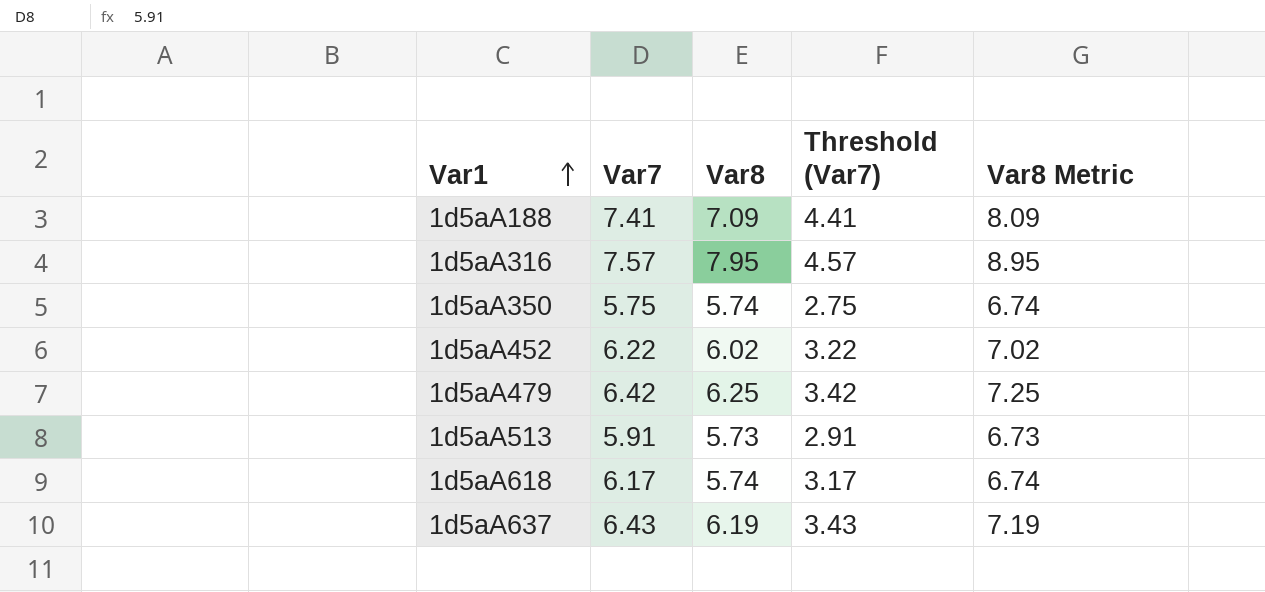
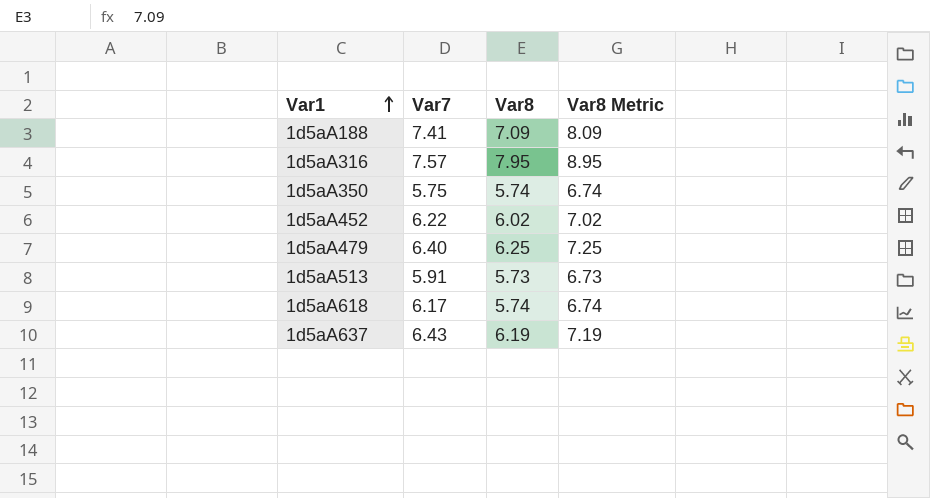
column Threshold (Var7) | formula: [Var7] - 3 -> none
1d5aA479 | Var7: 6.42 -> 6.40

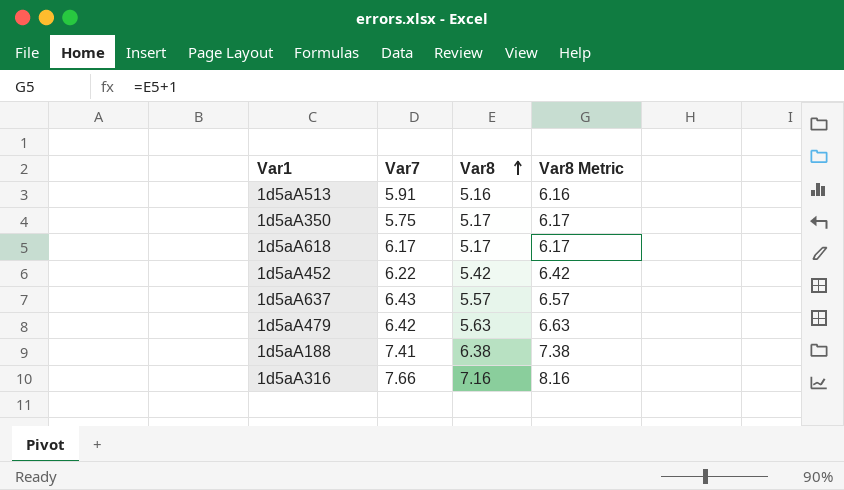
row order: Var1 ascending -> Var8 ascending
1d5aA513 | Var8: 5.73 -> 5.16
1d5aA513 | Var8 Metric: 6.73 -> 6.16
1d5aA350 | Var8: 5.74 -> 5.17
1d5aA350 | Var8 Metric: 6.74 -> 6.17
1d5aA618 | Var8: 5.74 -> 5.17
1d5aA618 | Var8 Metric: 6.74 -> 6.17
1d5aA452 | Var8: 6.02 -> 5.42
1d5aA452 | Var8 Metric: 7.02 -> 6.42
1d5aA637 | Var8: 6.19 -> 5.57
1d5aA637 | Var8 Metric: 7.19 -> 6.57
1d5aA479 | Var7: 6.40 -> 6.42
1d5aA479 | Var8: 6.25 -> 5.63
1d5aA479 | Var8 Metric: 7.25 -> 6.63
1d5aA188 | Var8: 7.09 -> 6.38
1d5aA188 | Var8 Metric: 8.09 -> 7.38
1d5aA316 | Var7: 7.57 -> 7.66
1d5aA316 | Var8: 7.95 -> 7.16
1d5aA316 | Var8 Metric: 8.95 -> 8.16

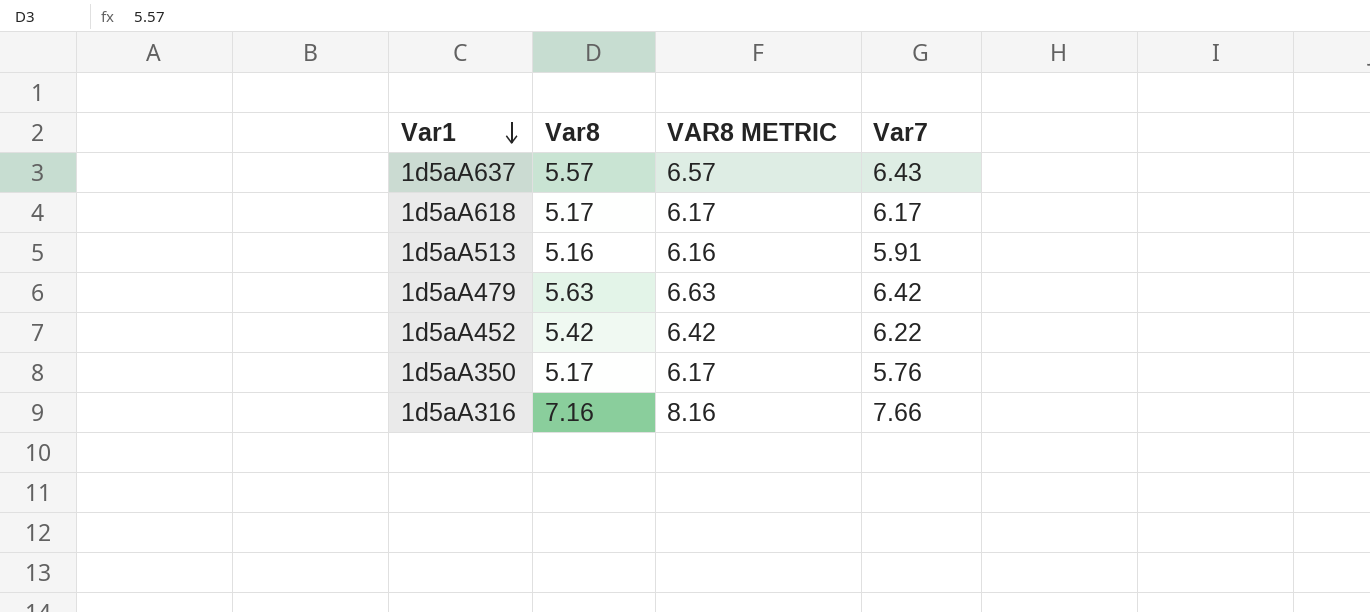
row order: Var8 ascending -> Var1 descending
column name: Var8 Metric -> VAR8 METRIC
column Var7 | position: 2 -> 4
row 1d5aA188: 7.41 | 6.38 | 7.38 -> none
1d5aA350 | Var7: 5.75 -> 5.76

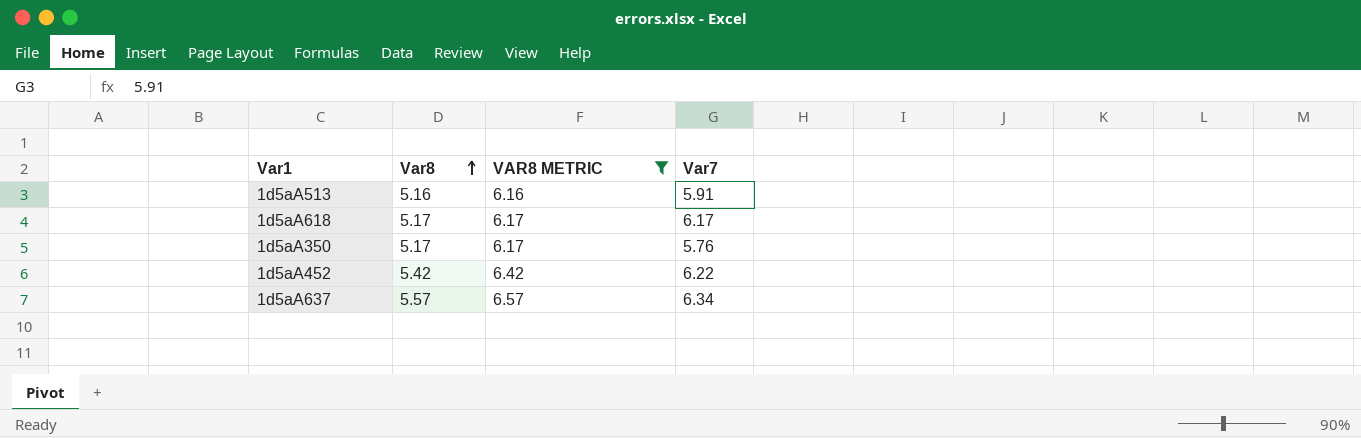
filter: none -> VAR8 METRIC <= 6.57
row order: Var1 descending -> Var8 ascending
1d5aA637 | Var7: 6.43 -> 6.34

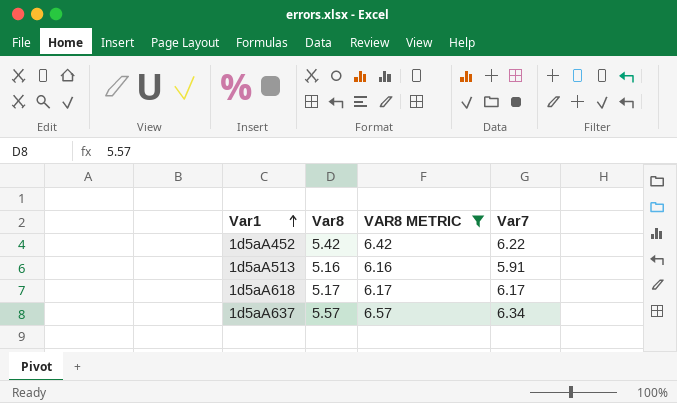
row order: Var8 ascending -> Var1 ascending
row 1d5aA350: 5.17 | 6.17 | 5.76 -> none

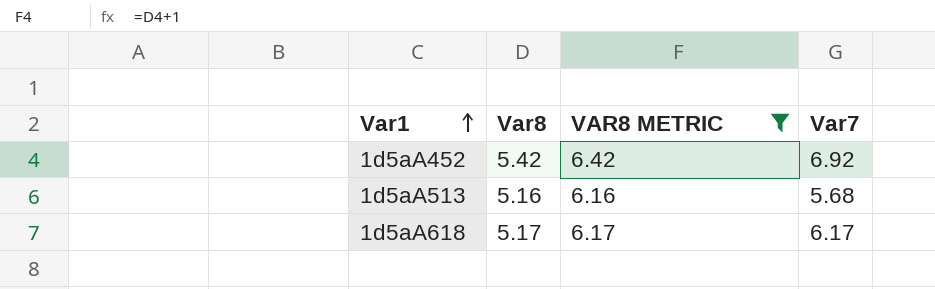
row 1d5aA637: 5.57 | 6.57 | 6.34 -> none
1d5aA452 | Var7: 6.22 -> 6.92
1d5aA513 | Var7: 5.91 -> 5.68

